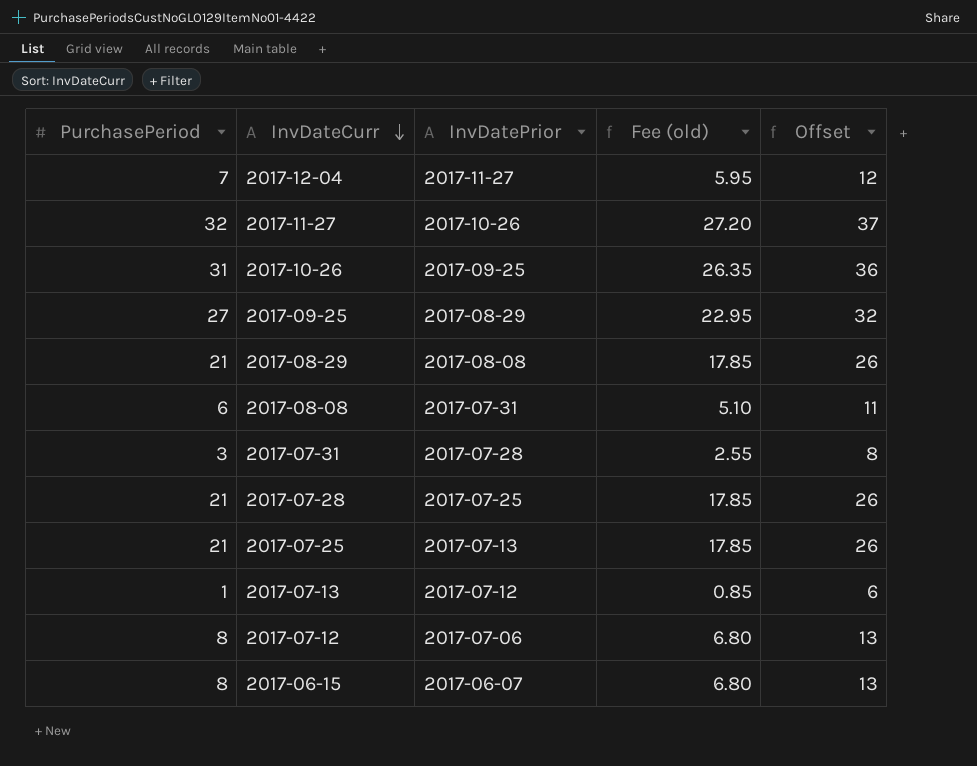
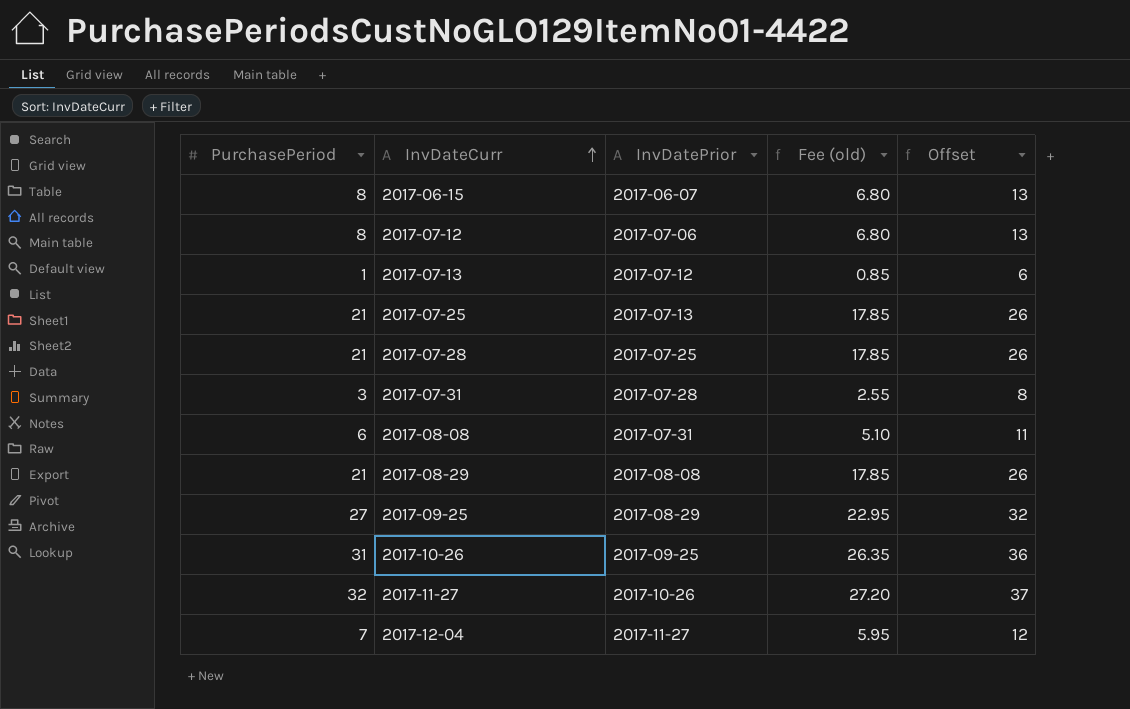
row order: InvDateCurr descending -> InvDateCurr ascending

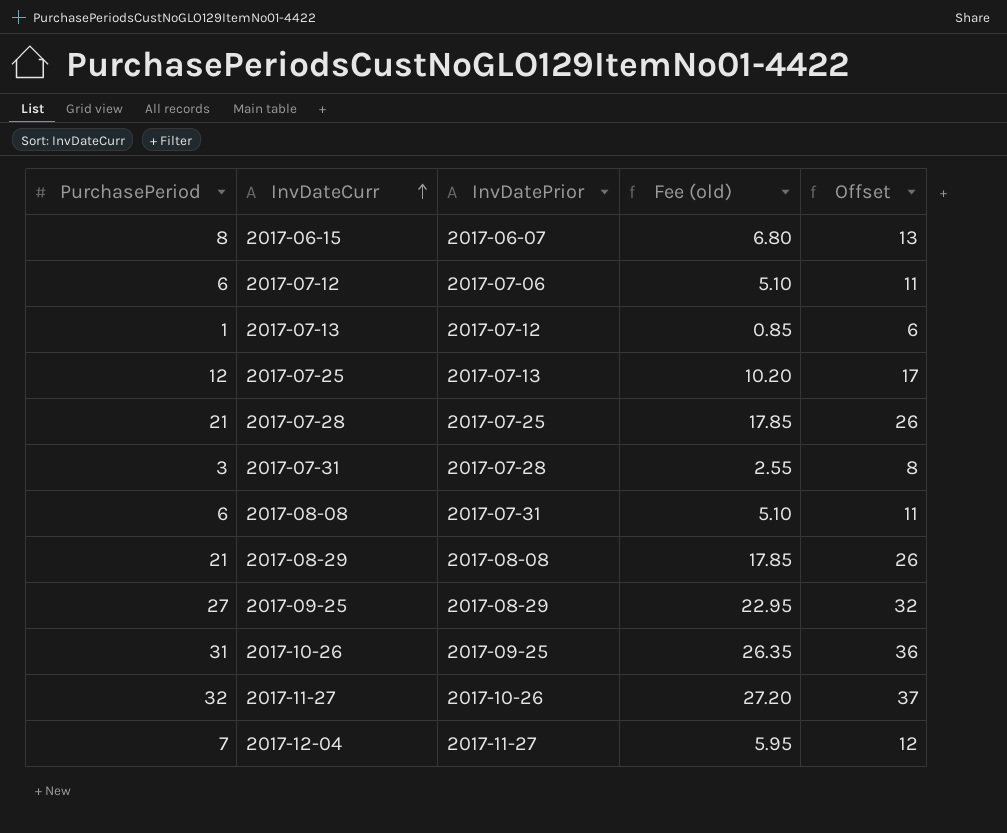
2017-07-12 | PurchasePeriod: 8 -> 6
2017-07-12 | Fee (old): 6.80 -> 5.10
2017-07-12 | Offset: 13 -> 11
2017-07-25 | PurchasePeriod: 21 -> 12
2017-07-25 | Fee (old): 17.85 -> 10.20
2017-07-25 | Offset: 26 -> 17

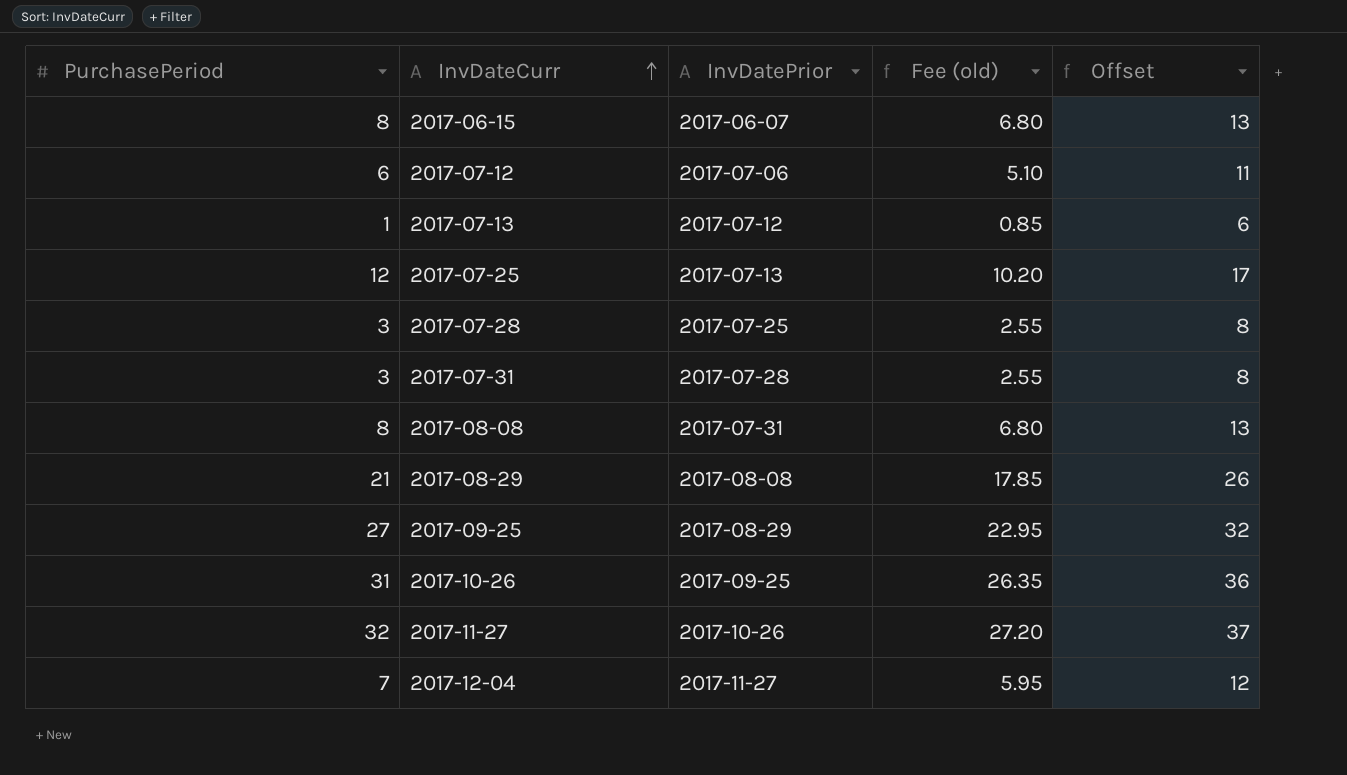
2017-07-28 | PurchasePeriod: 21 -> 3
2017-07-28 | Fee (old): 17.85 -> 2.55
2017-07-28 | Offset: 26 -> 8
2017-08-08 | PurchasePeriod: 6 -> 8
2017-08-08 | Fee (old): 5.10 -> 6.80
2017-08-08 | Offset: 11 -> 13

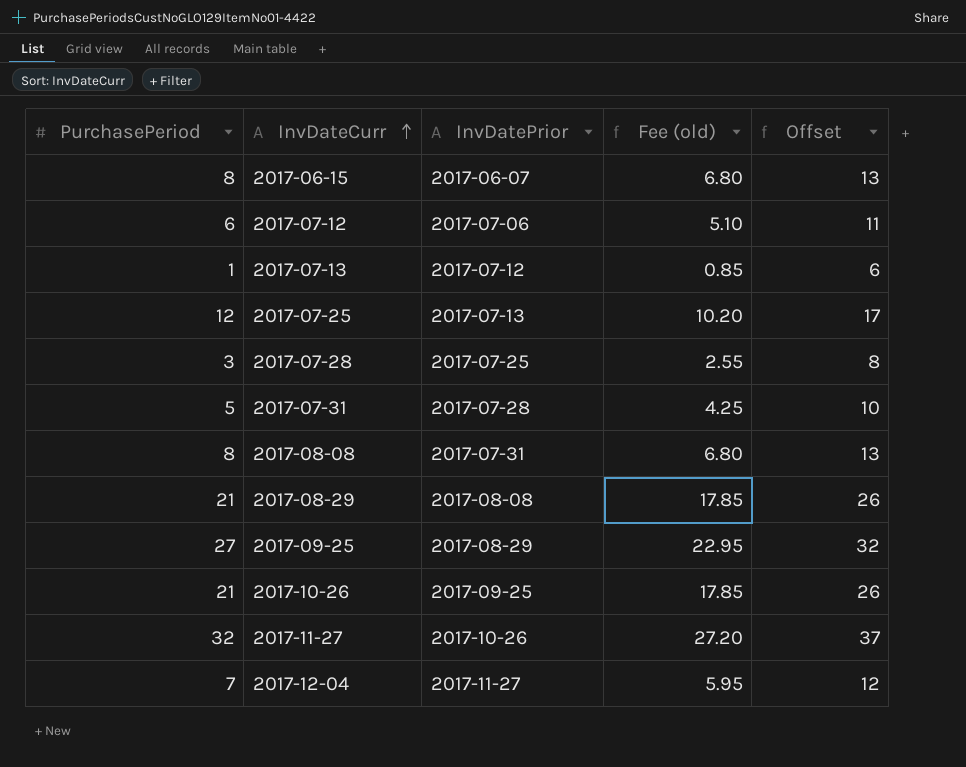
2017-07-31 | PurchasePeriod: 3 -> 5
2017-07-31 | Fee (old): 2.55 -> 4.25
2017-07-31 | Offset: 8 -> 10
2017-10-26 | PurchasePeriod: 31 -> 21
2017-10-26 | Fee (old): 26.35 -> 17.85
2017-10-26 | Offset: 36 -> 26

